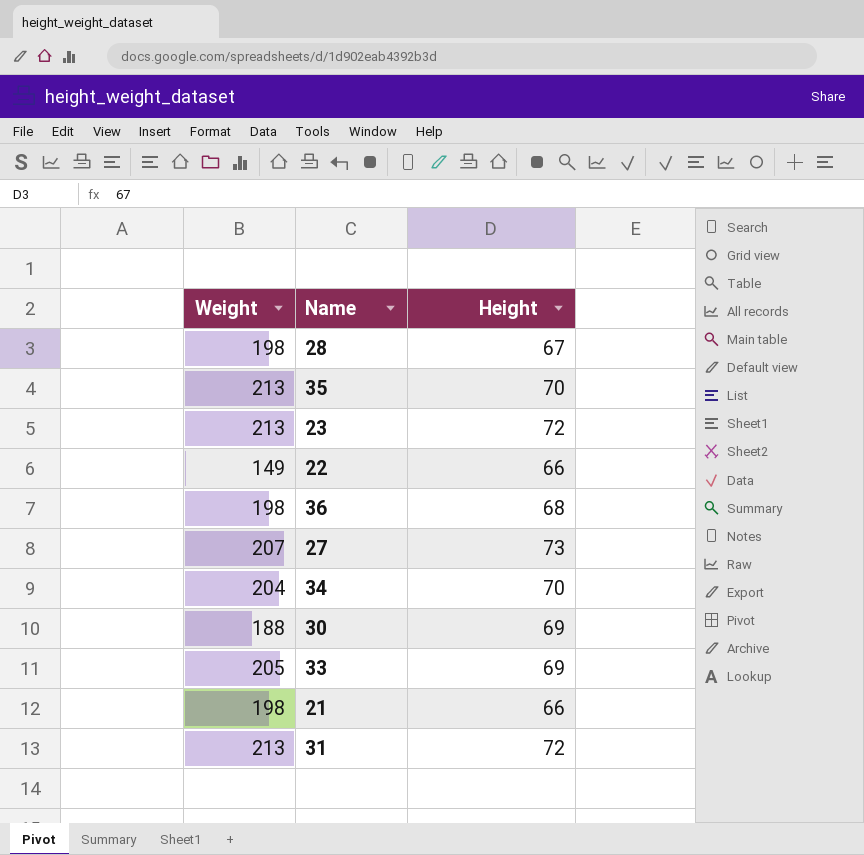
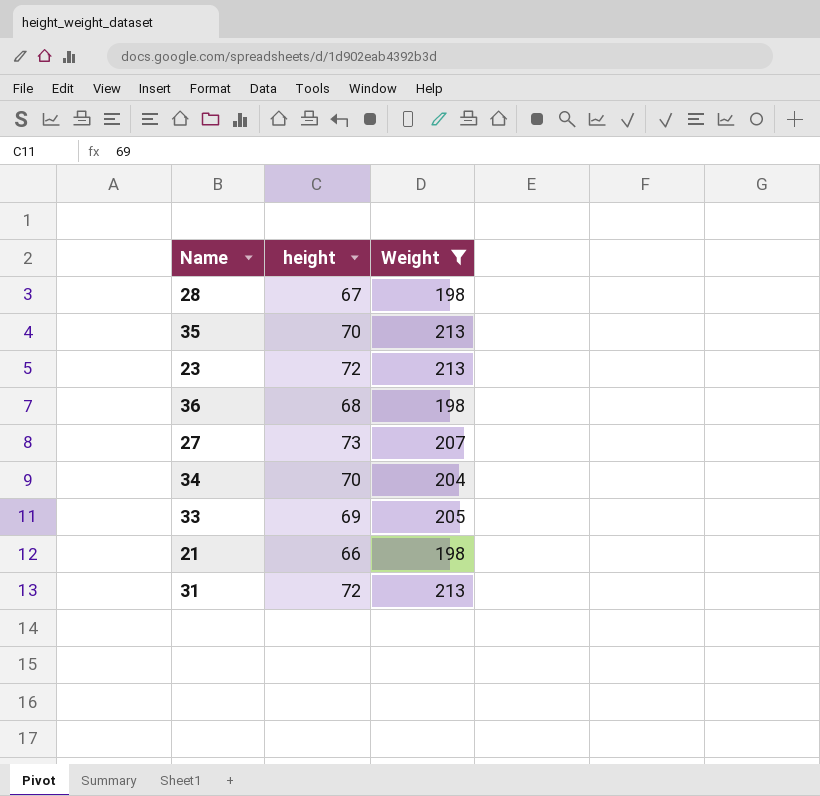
filter: none -> Weight >= 198
column name: Height -> height
column Weight | position: 1 -> 3

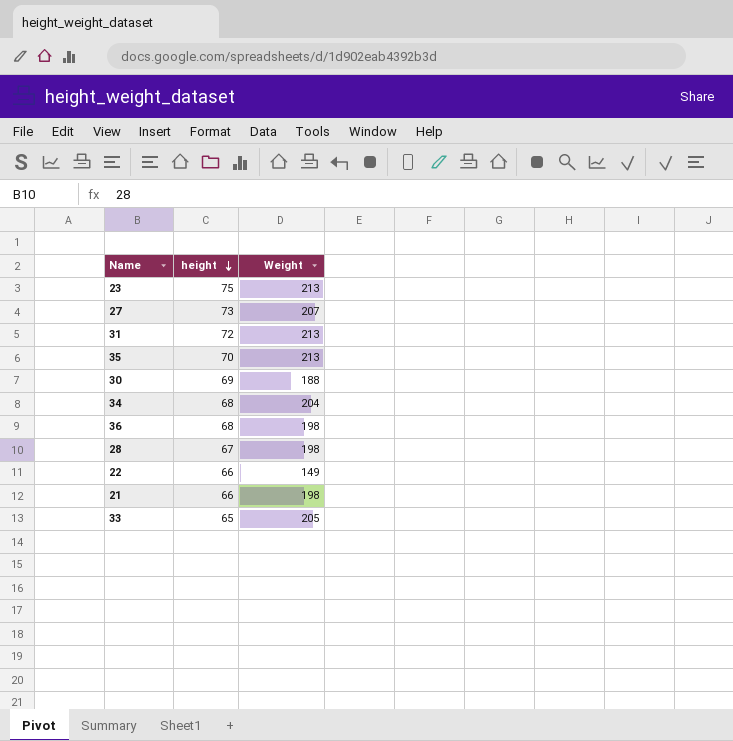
filter: Weight >= 198 -> none
row order: none -> height descending
23 | height: 72 -> 75
34 | height: 70 -> 68
33 | height: 69 -> 65

